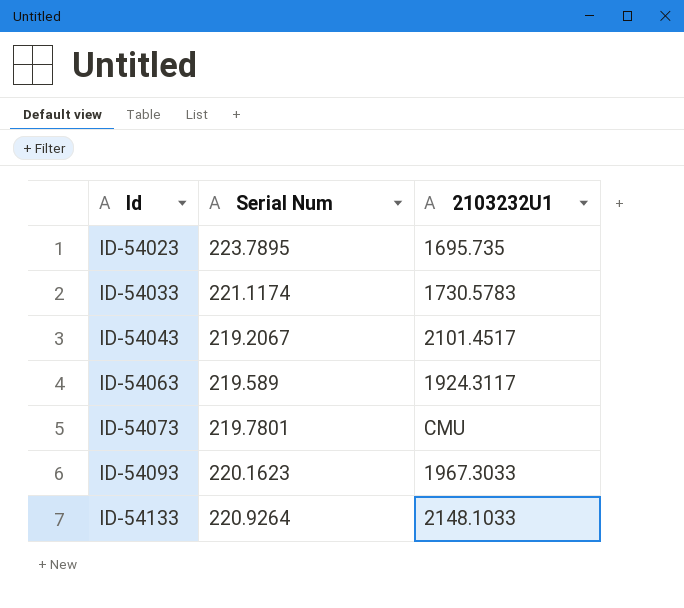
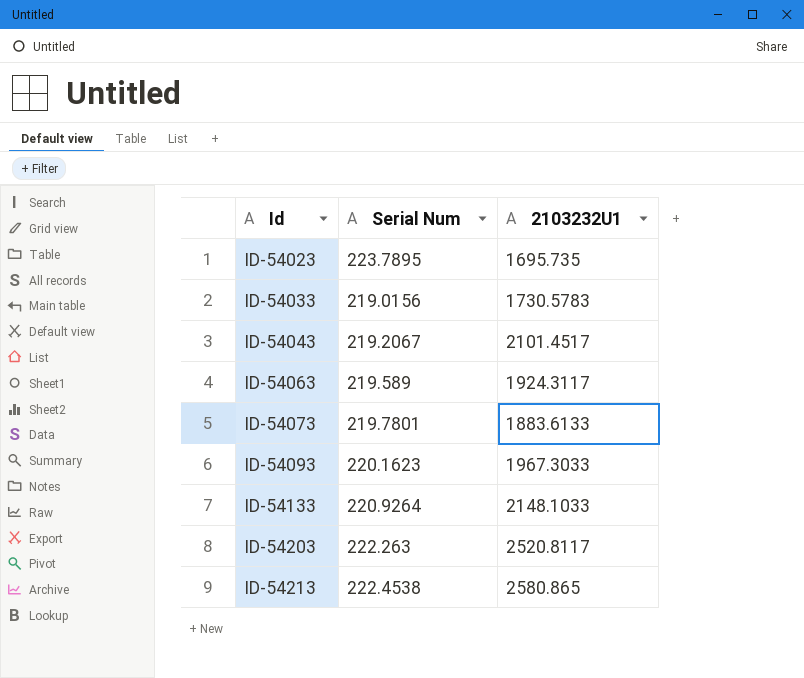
ID-54033 | Serial Num: 221.1174 -> 219.0156
ID-54073 | 2103232U1: CMU -> 1883.6133
row ID-54203: none -> 222.263 | 2520.8117
row ID-54213: none -> 222.4538 | 2580.865

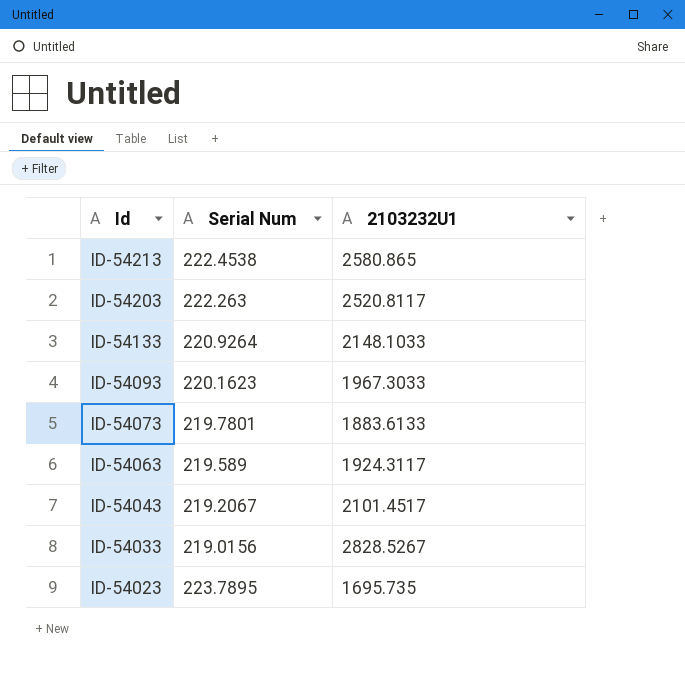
row order: Id ascending -> Id descending
ID-54033 | 2103232U1: 1730.5783 -> 2828.5267

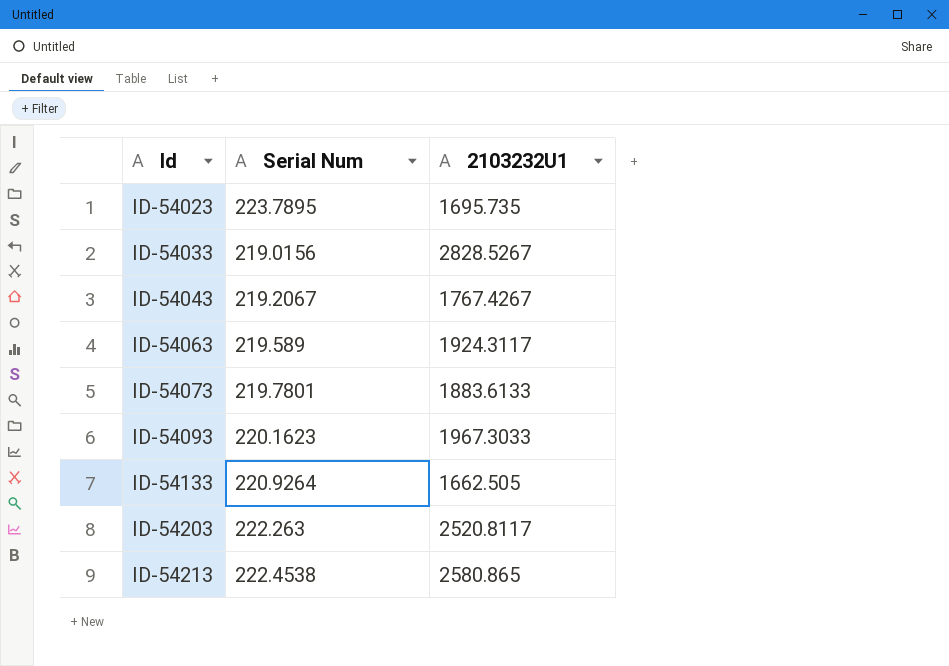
row order: Id descending -> Id ascending
ID-54043 | 2103232U1: 2101.4517 -> 1767.4267
ID-54133 | 2103232U1: 2148.1033 -> 1662.505

